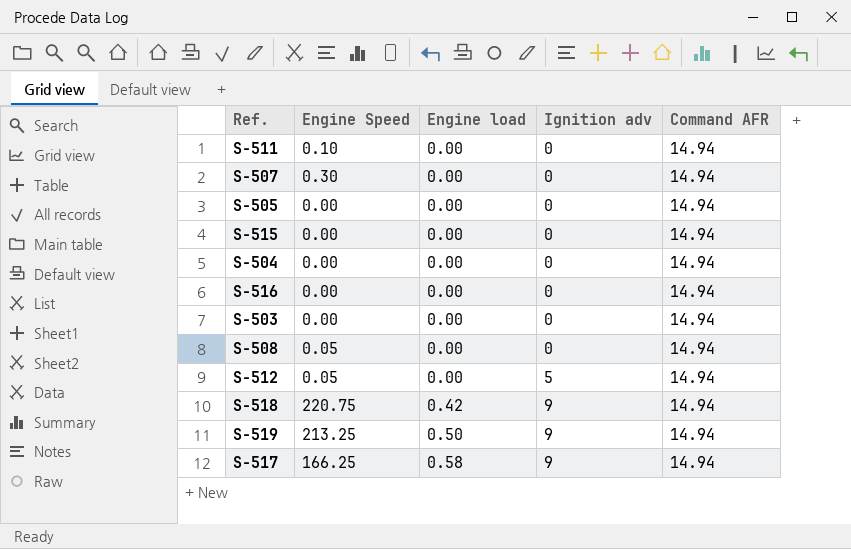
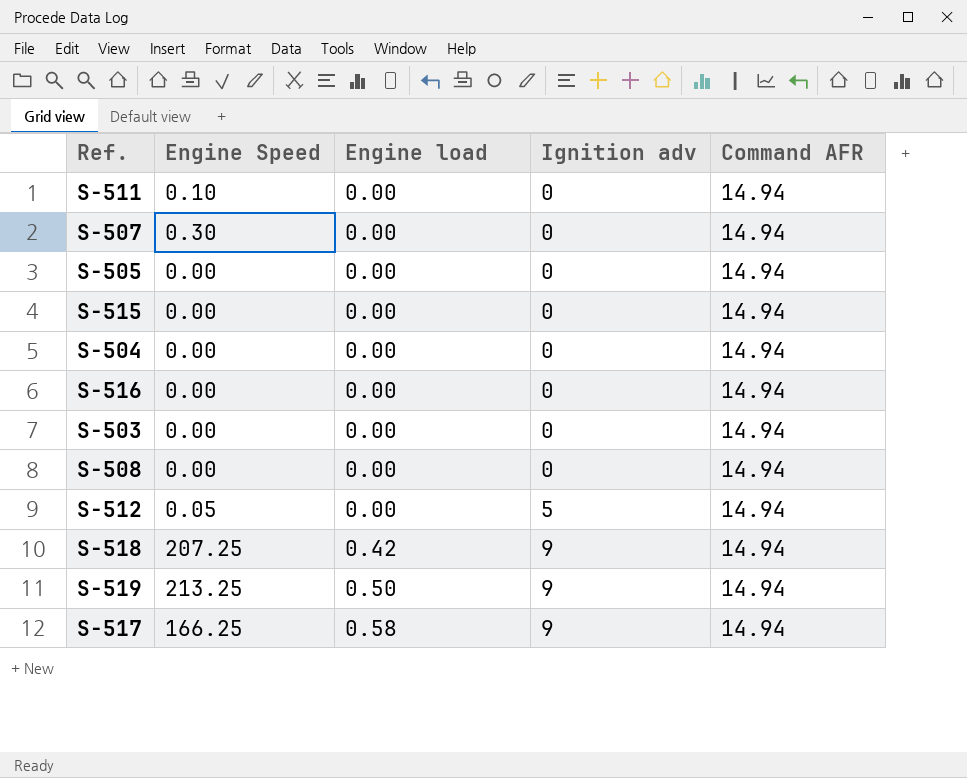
S-508 | Engine Speed: 0.05 -> 0.00
S-518 | Engine Speed: 220.75 -> 207.25

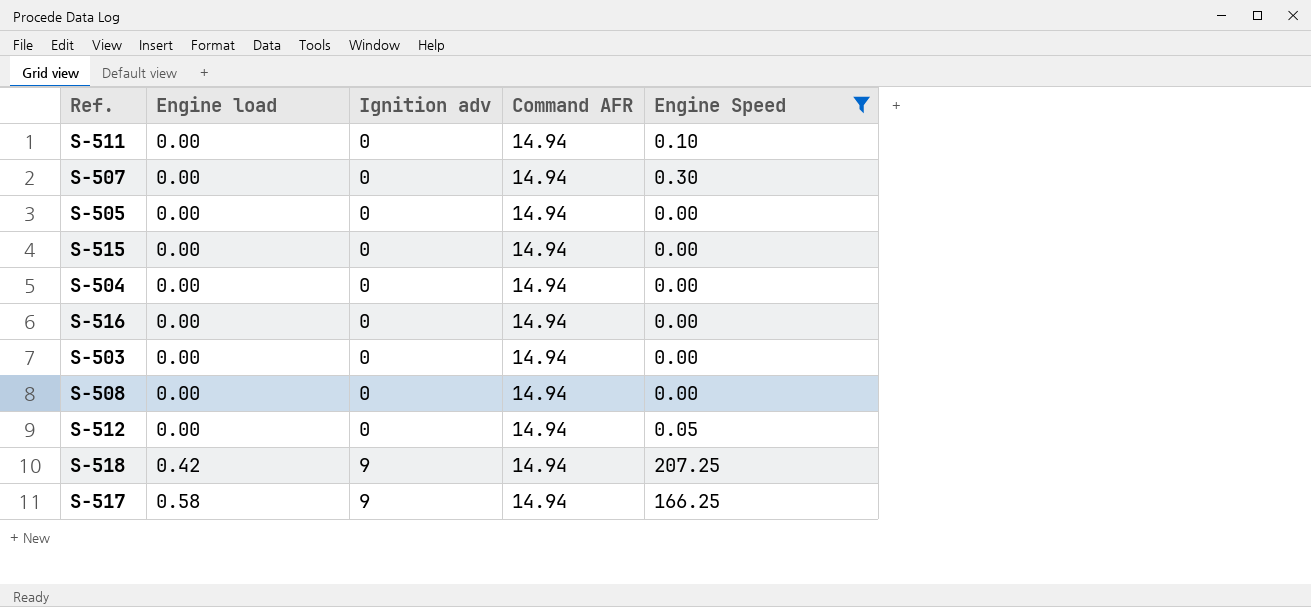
filter: none -> Engine Speed != 213.25
column Engine Speed | position: 2 -> 5
S-512 | Ignition adv: 5 -> 0

